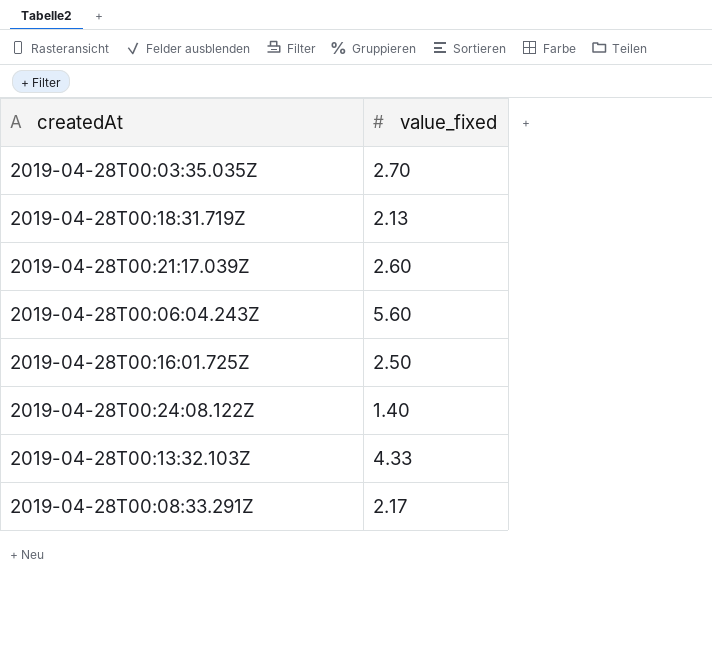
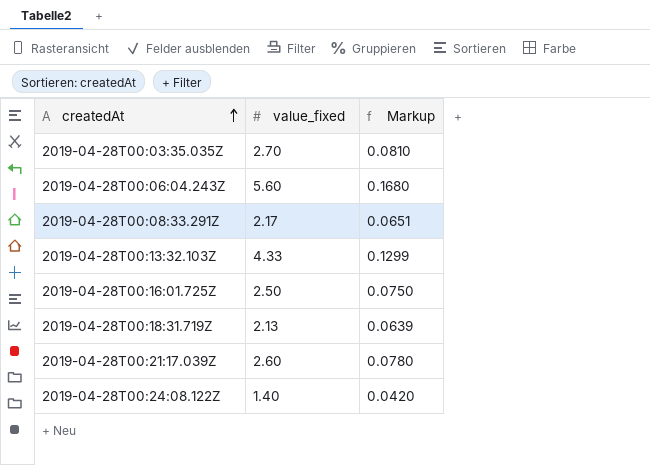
row order: none -> createdAt ascending
column Markup | formula: none -> [value_fixed] * 0.03

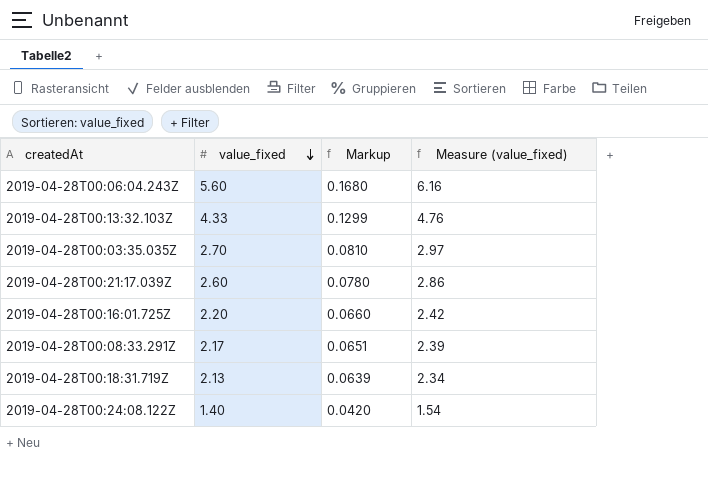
row order: createdAt ascending -> value_fixed descending
column Measure (value_fixed) | formula: none -> [value_fixed] * 1.1
2019-04-28T00:16:01.725Z | value_fixed: 2.50 -> 2.20
2019-04-28T00:16:01.725Z | Markup: 0.0750 -> 0.0660

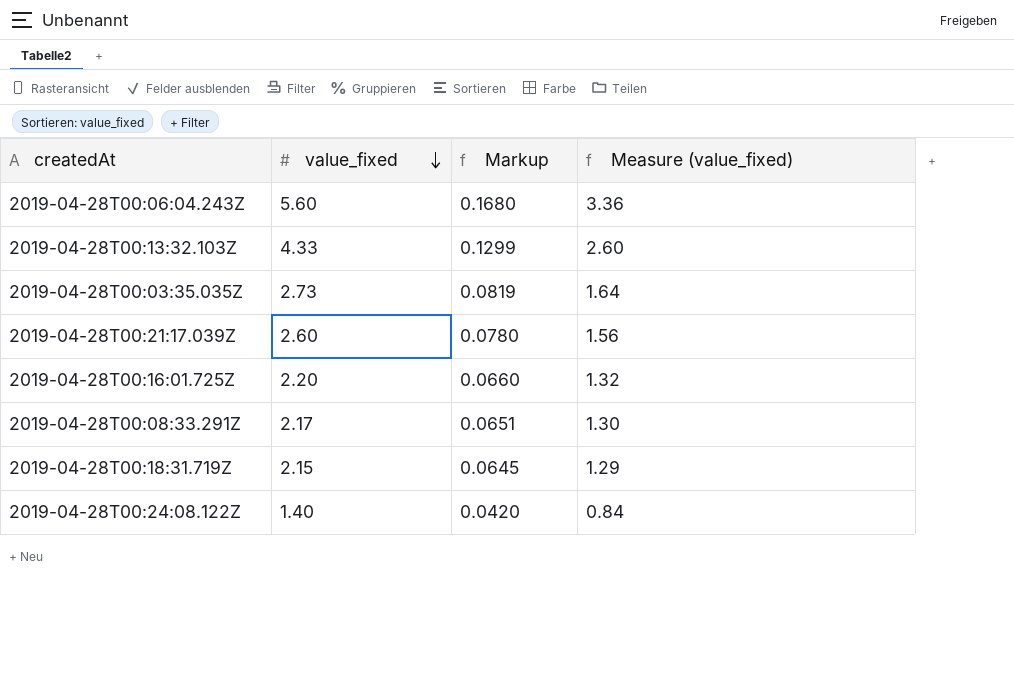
column Measure (value_fixed) | formula: [value_fixed] * 1.1 -> [value_fixed] * 0.6
2019-04-28T00:03:35.035Z | value_fixed: 2.70 -> 2.73
2019-04-28T00:03:35.035Z | Markup: 0.0810 -> 0.0819
2019-04-28T00:18:31.719Z | value_fixed: 2.13 -> 2.15
2019-04-28T00:18:31.719Z | Markup: 0.0639 -> 0.0645

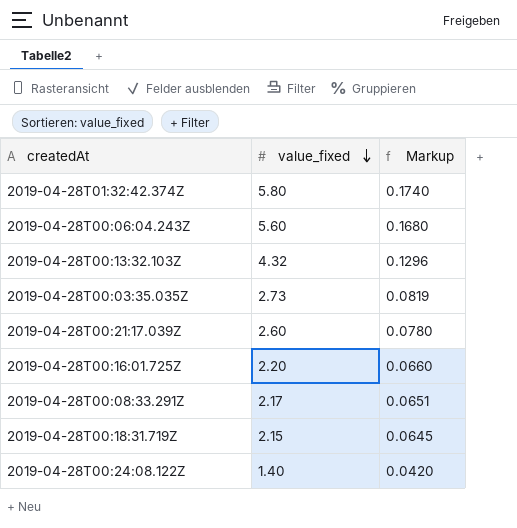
column Measure (value_fixed) | formula: [value_fixed] * 0.6 -> none
row 2019-04-28T01:32:42.374Z: none -> 5.80 | 0.1740
2019-04-28T00:13:32.103Z | value_fixed: 4.33 -> 4.32
2019-04-28T00:13:32.103Z | Markup: 0.1299 -> 0.1296

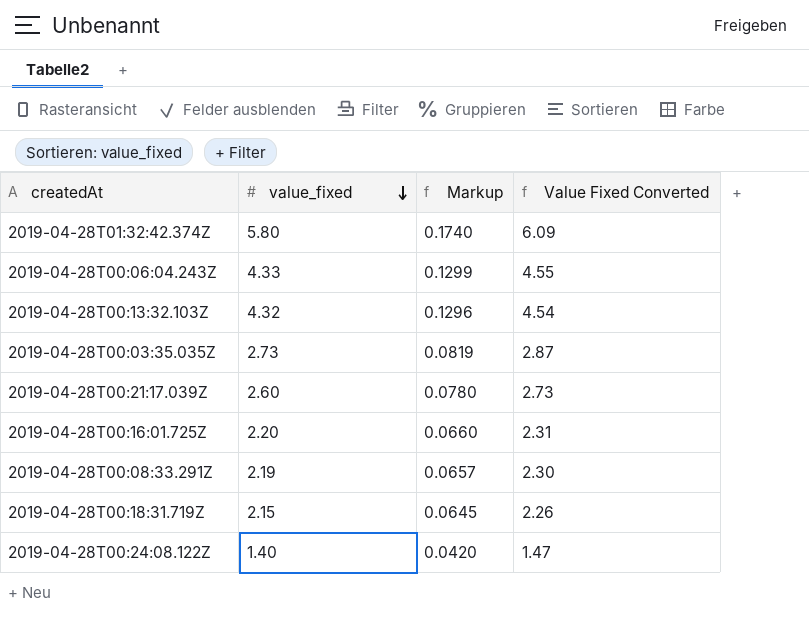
column Value Fixed Converted | formula: none -> [value_fixed] * 1.05
2019-04-28T00:06:04.243Z | value_fixed: 5.60 -> 4.33
2019-04-28T00:06:04.243Z | Markup: 0.1680 -> 0.1299
2019-04-28T00:08:33.291Z | value_fixed: 2.17 -> 2.19
2019-04-28T00:08:33.291Z | Markup: 0.0651 -> 0.0657

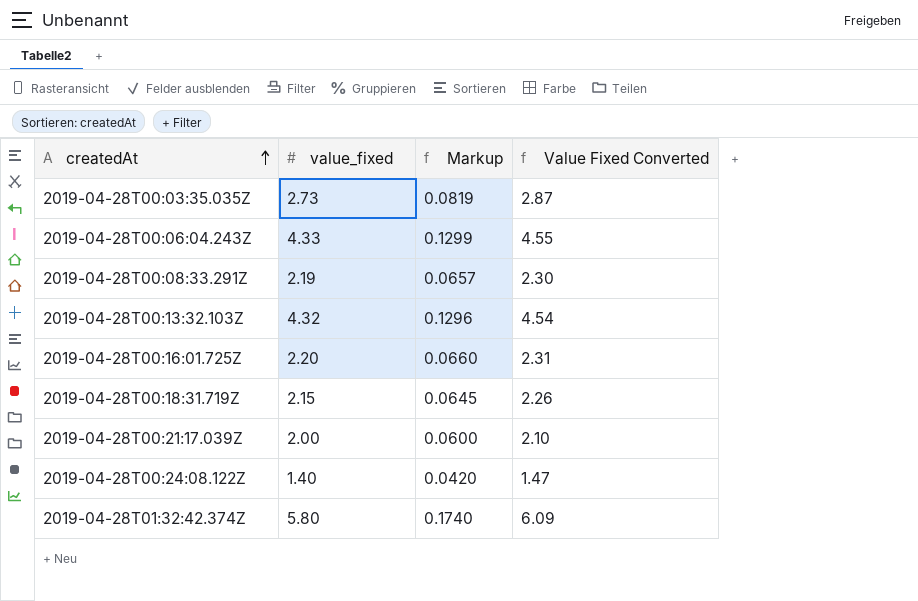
row order: value_fixed descending -> createdAt ascending
2019-04-28T00:21:17.039Z | value_fixed: 2.60 -> 2.00
2019-04-28T00:21:17.039Z | Markup: 0.0780 -> 0.0600
2019-04-28T00:21:17.039Z | Value Fixed Converted: 2.73 -> 2.10

